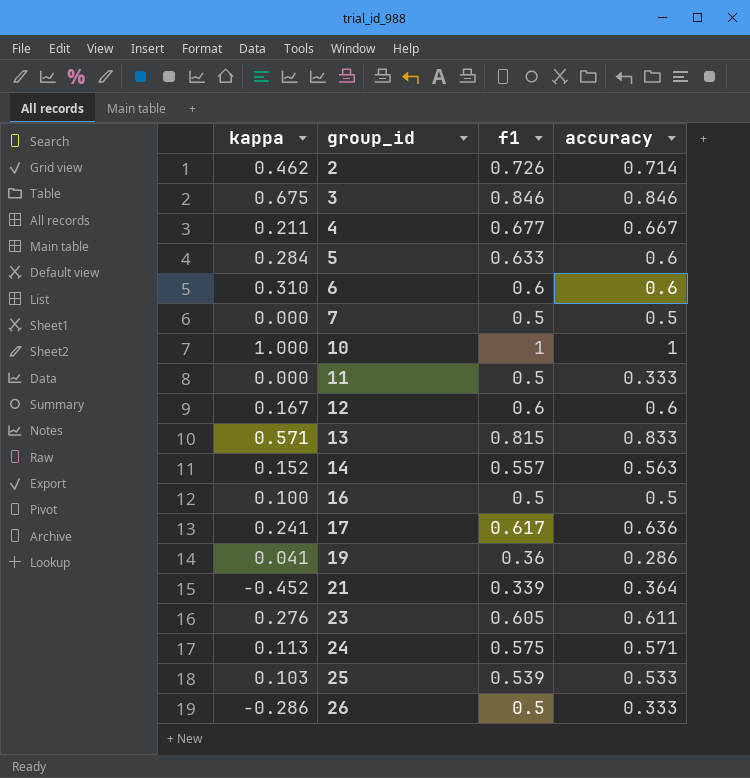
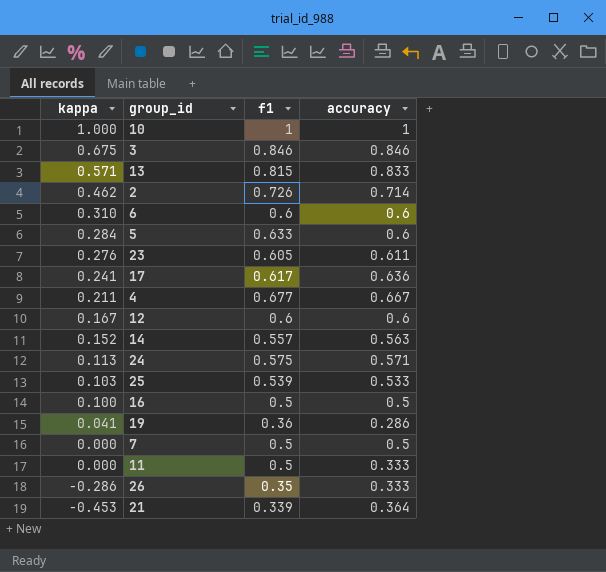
row order: group_id ascending -> kappa descending
26 | f1: 0.5 -> 0.35
21 | kappa: -0.452 -> -0.453

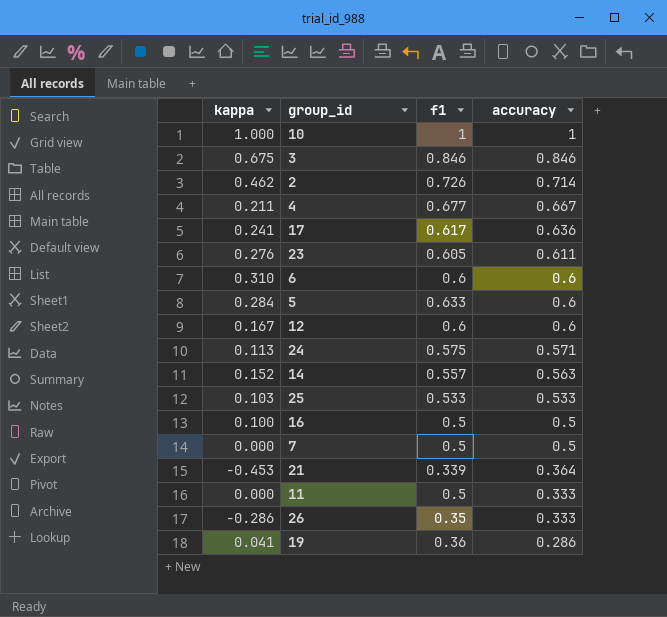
row order: kappa descending -> accuracy descending
row 13: 0.571 | 0.815 | 0.833 -> none
25 | f1: 0.539 -> 0.533

